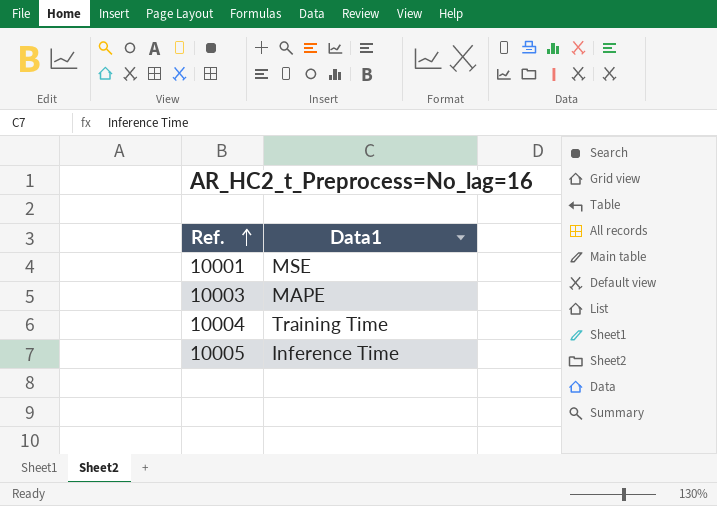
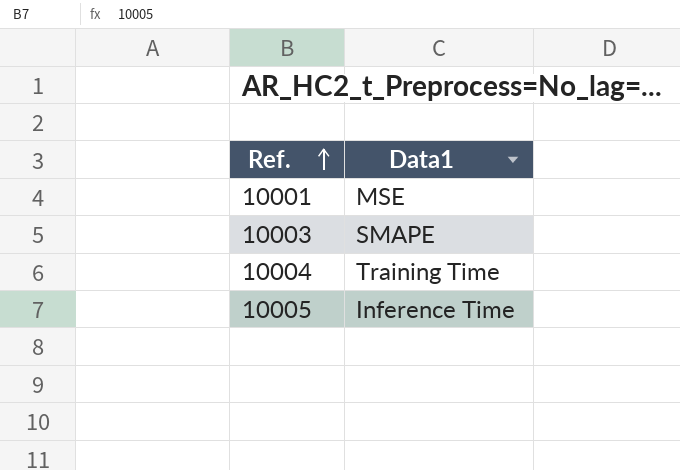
10003 | Data1: MAPE -> SMAPE

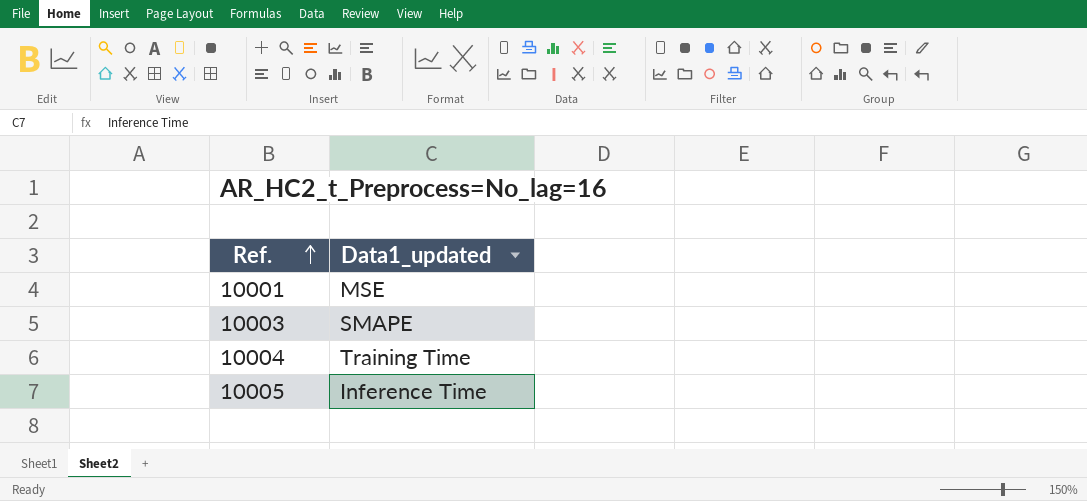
column name: Data1 -> Data1_updated

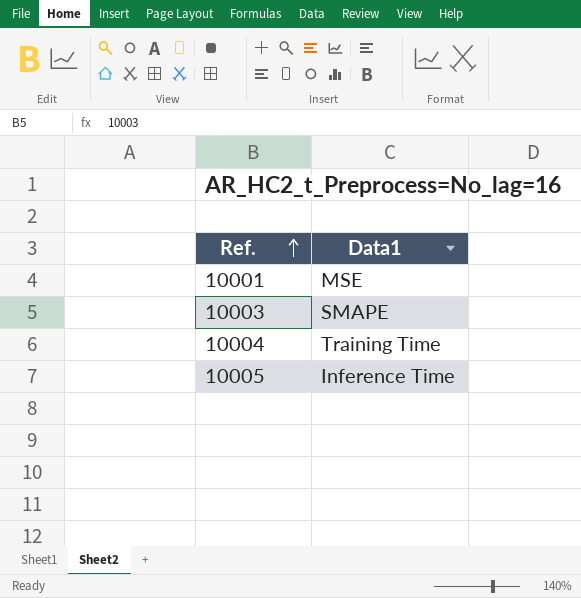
column name: Data1_updated -> Data1

